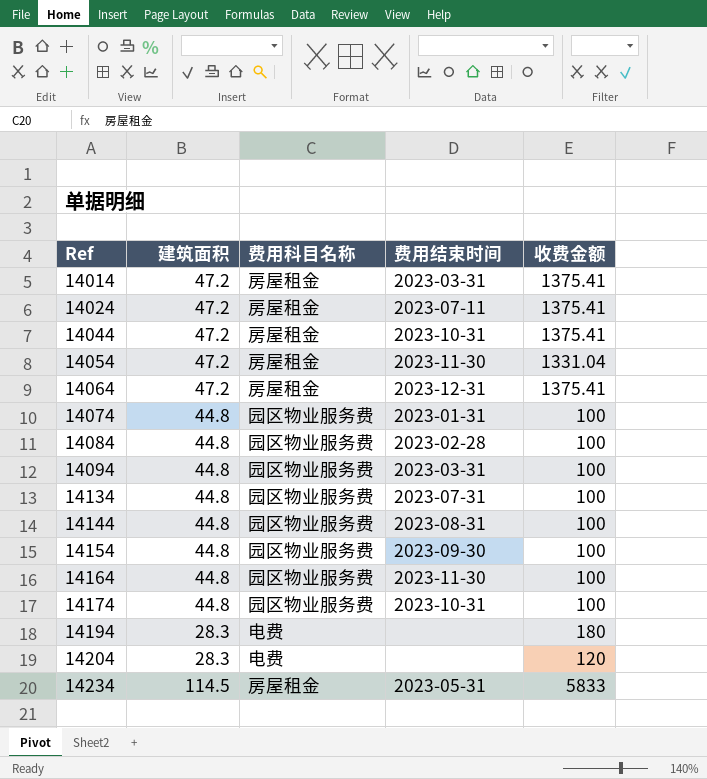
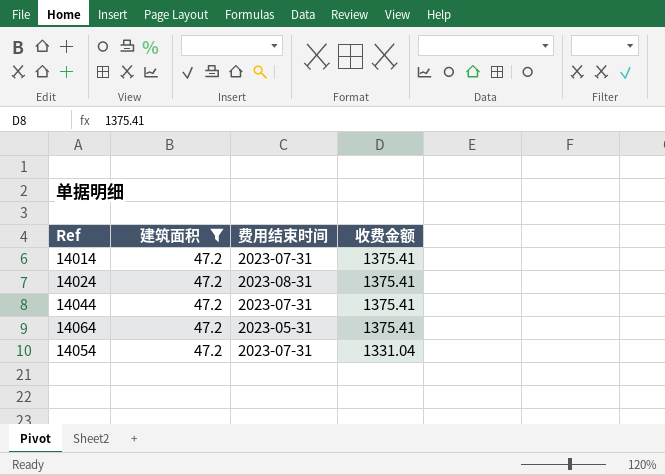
filter: none -> 建筑面积 = 47.2
row order: Ref ascending -> 收费金额 descending
column 费用科目名称 | position: 3 -> none
14014 | 费用结束时间: 2023-03-31 -> 2023-07-31
14024 | 费用结束时间: 2023-07-11 -> 2023-08-31
14044 | 费用结束时间: 2023-10-31 -> 2023-07-31
14064 | 费用结束时间: 2023-12-31 -> 2023-05-31
14054 | 费用结束时间: 2023-11-30 -> 2023-07-31

